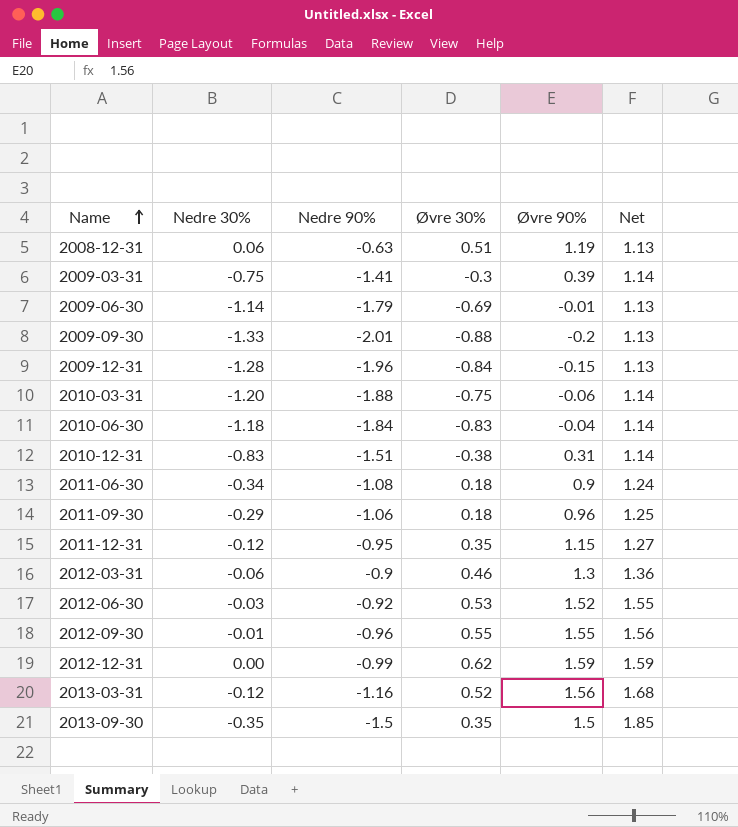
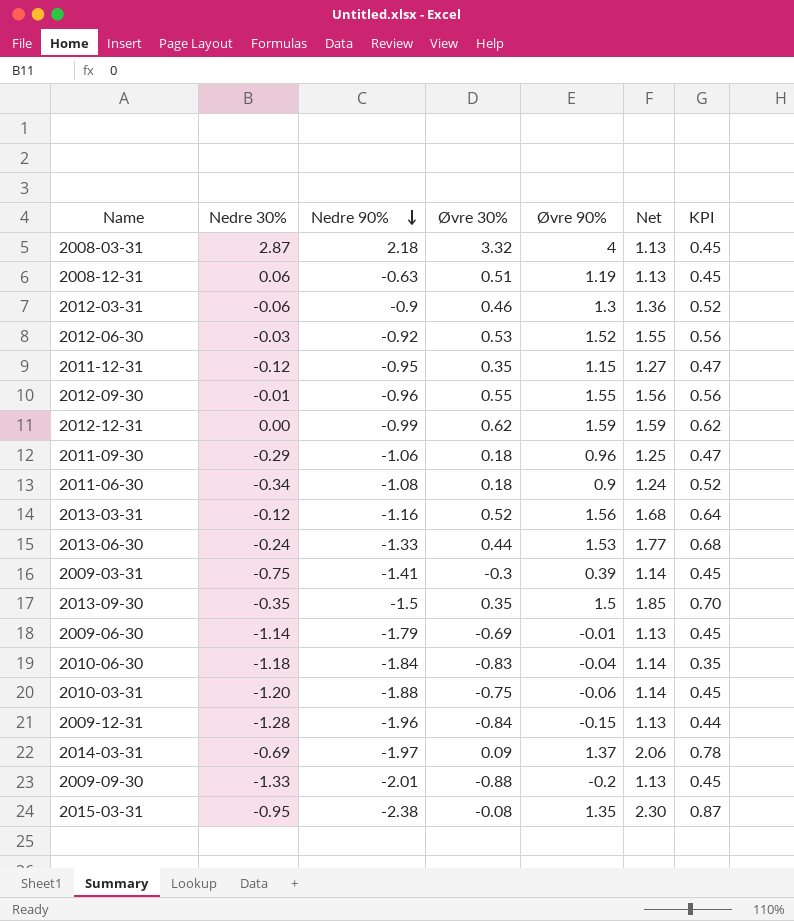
row order: Name ascending -> Nedre 90% descending
column KPI | formula: none -> [Øvre 30%] - [Nedre 30%]
row 2010-12-31: -0.83 | -1.51 | -0.38 | 0.31 | 1.14 -> none
row 2008-03-31: none -> 2.87 | 2.18 | 3.32 | 4 | 1.13 | 0.45
row 2013-06-30: none -> -0.24 | -1.33 | 0.44 | 1.53 | 1.77 | 0.68
row 2014-03-31: none -> -0.69 | -1.97 | 0.09 | 1.37 | 2.06 | 0.78
row 2015-03-31: none -> -0.95 | -2.38 | -0.08 | 1.35 | 2.30 | 0.87

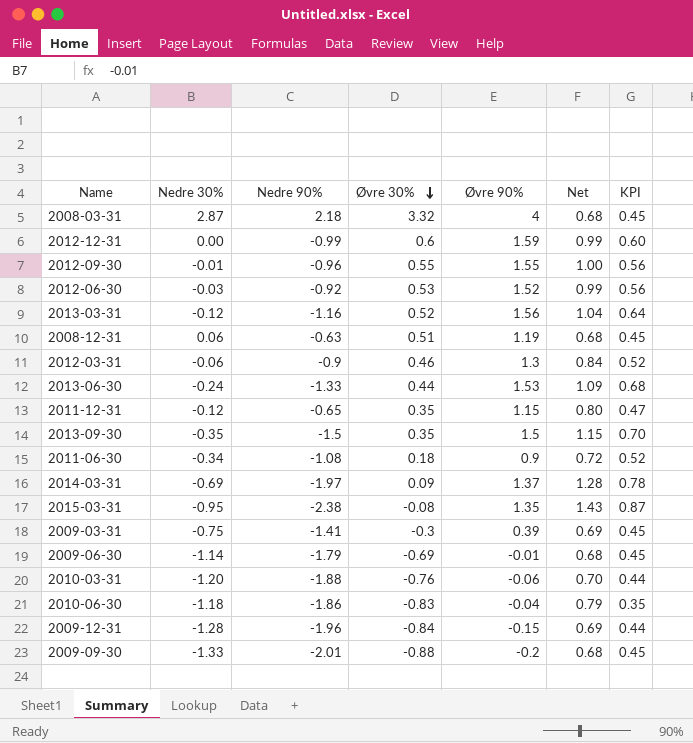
row order: Nedre 90% descending -> Øvre 30% descending
column Net | formula: [Øvre 90%] - [Nedre 30%] -> [Øvre 90%] - [Øvre 30%]
row 2011-09-30: -0.29 | -1.06 | 0.18 | 0.96 | 1.25 | 0.47 -> none
2012-12-31 | Øvre 30%: 0.62 -> 0.6
2012-12-31 | KPI: 0.62 -> 0.60
2011-12-31 | Nedre 90%: -0.95 -> -0.65
2010-03-31 | Øvre 30%: -0.75 -> -0.76
2010-03-31 | KPI: 0.45 -> 0.44
2010-06-30 | Nedre 90%: -1.84 -> -1.86

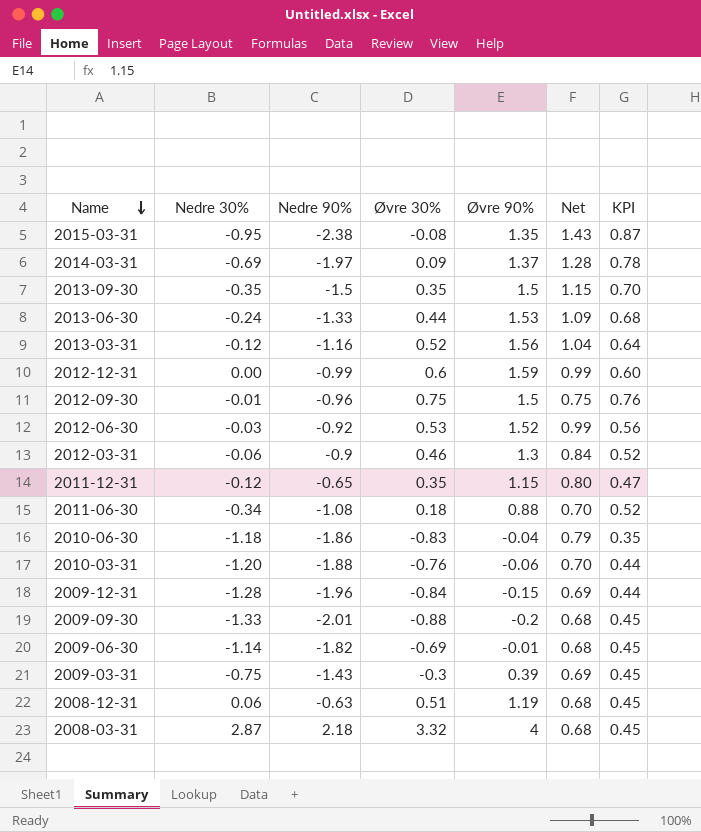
row order: Øvre 30% descending -> Name descending
2012-09-30 | Øvre 30%: 0.55 -> 0.75
2012-09-30 | Øvre 90%: 1.55 -> 1.5
2012-09-30 | Net: 1.00 -> 0.75
2012-09-30 | KPI: 0.56 -> 0.76
2011-06-30 | Øvre 90%: 0.9 -> 0.88
2011-06-30 | Net: 0.72 -> 0.70
2009-06-30 | Nedre 90%: -1.79 -> -1.82
2009-03-31 | Nedre 90%: -1.41 -> -1.43

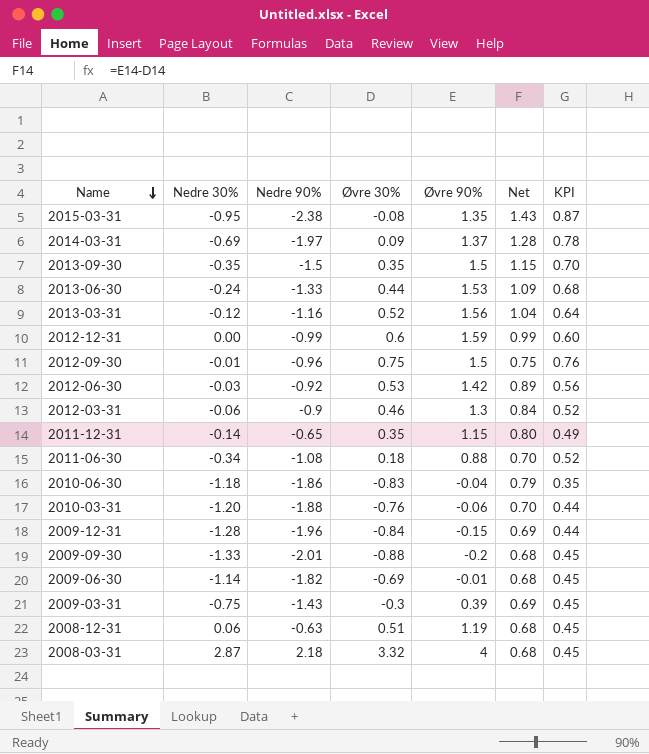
2012-06-30 | Øvre 90%: 1.52 -> 1.42
2012-06-30 | Net: 0.99 -> 0.89
2011-12-31 | Nedre 30%: -0.12 -> -0.14
2011-12-31 | KPI: 0.47 -> 0.49

